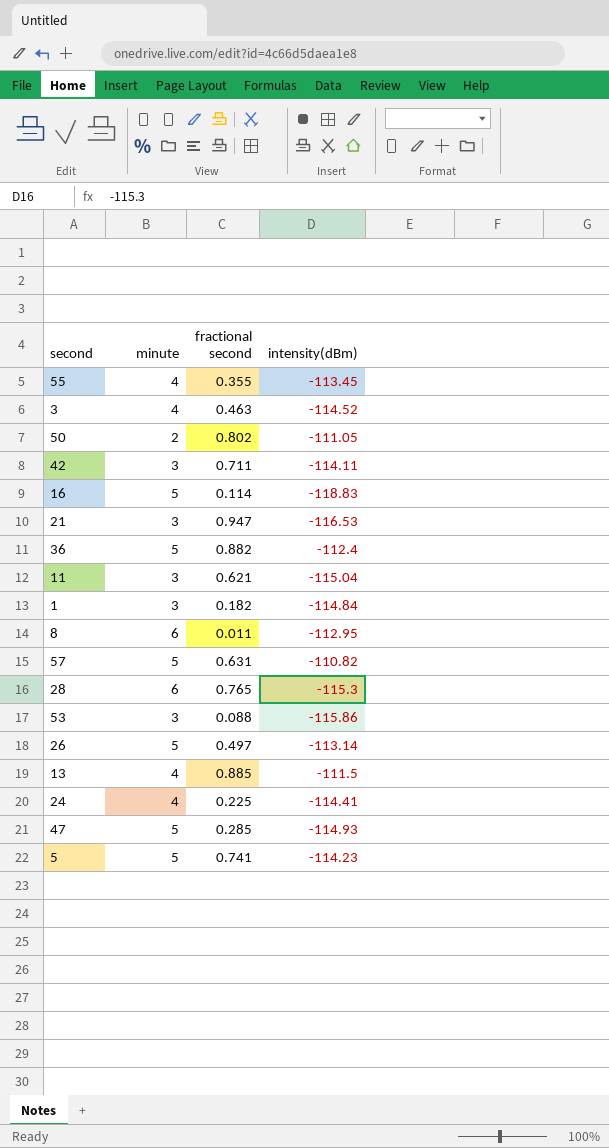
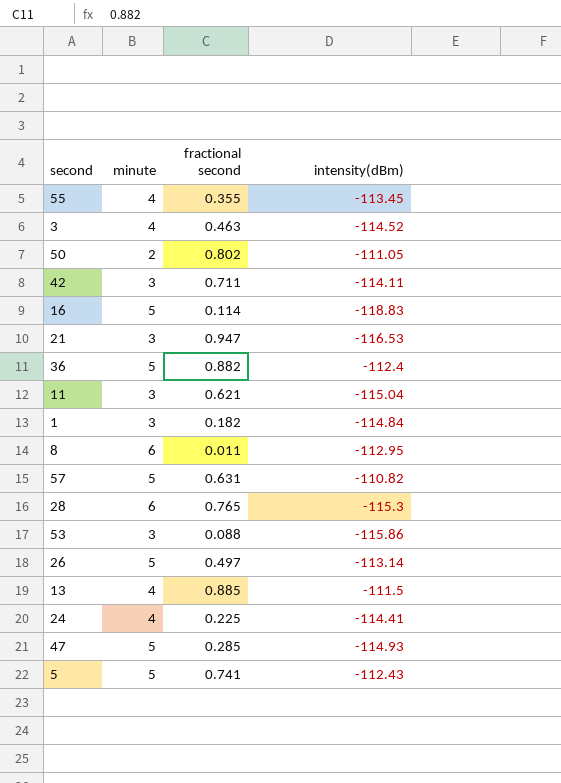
5 | intensity(dBm): -114.23 -> -112.43

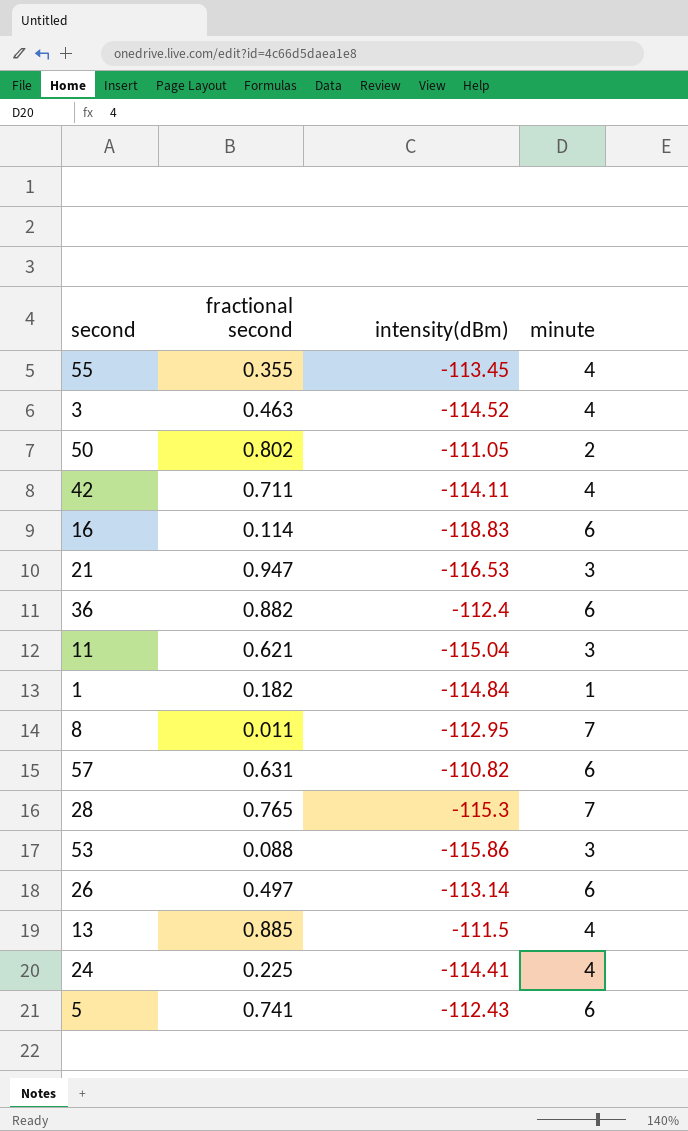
column minute | position: 2 -> 4
row 47: 5 | 0.285 | -114.93 -> none
42 | minute: 3 -> 4
16 | minute: 5 -> 6
36 | minute: 5 -> 6
1 | minute: 3 -> 1
8 | minute: 6 -> 7
57 | minute: 5 -> 6
28 | minute: 6 -> 7
26 | minute: 5 -> 6
5 | minute: 5 -> 6

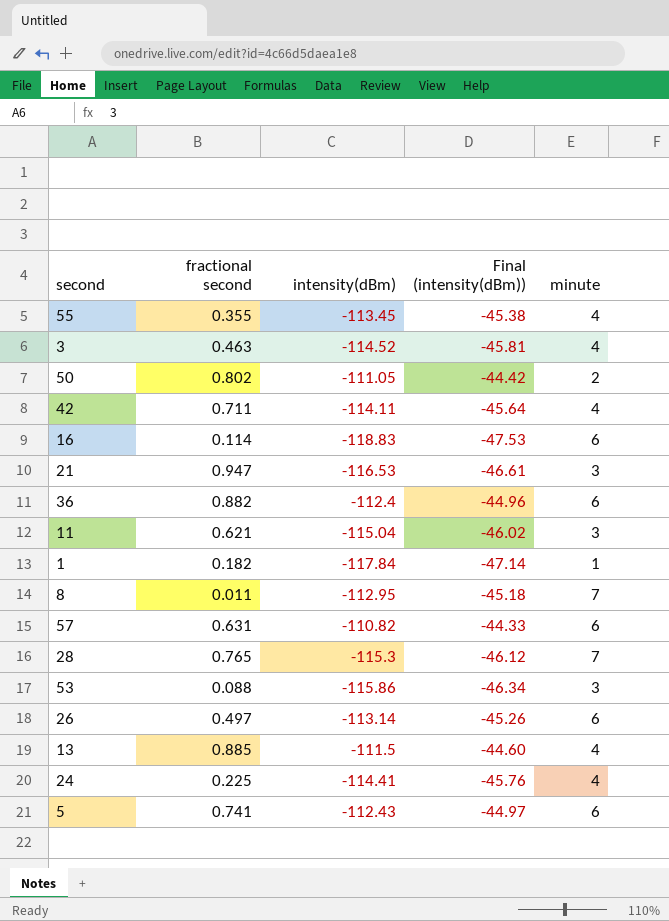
column Final (intensity(dBm)) | formula: none -> [intensity(dBm)] * 0.4
1 | intensity(dBm): -114.84 -> -117.84

